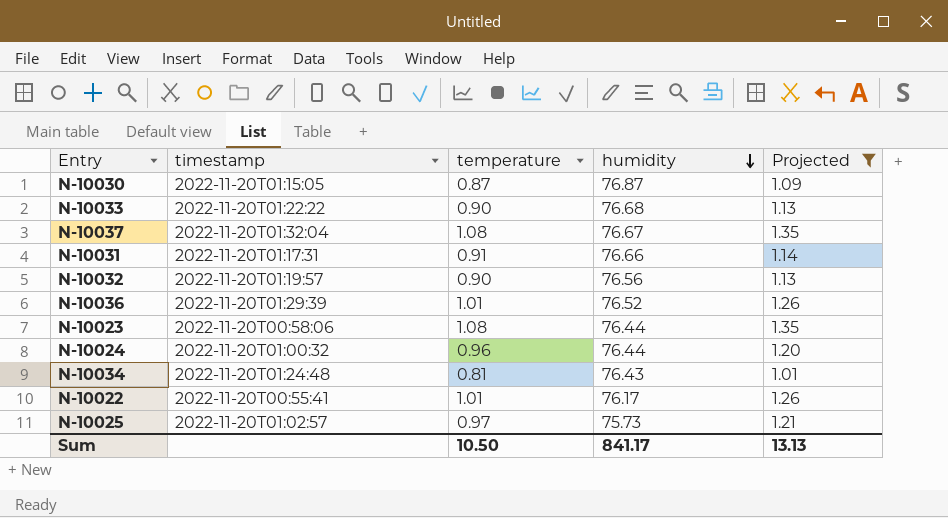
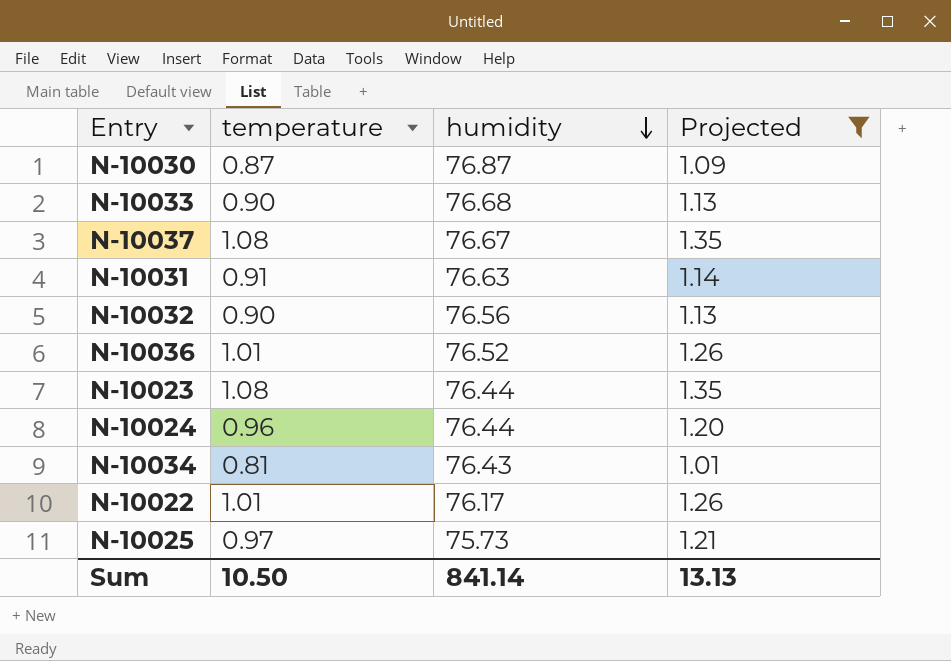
column timestamp | position: 2 -> none
N-10031 | humidity: 76.66 -> 76.63
Sum | humidity: 841.17 -> 841.14

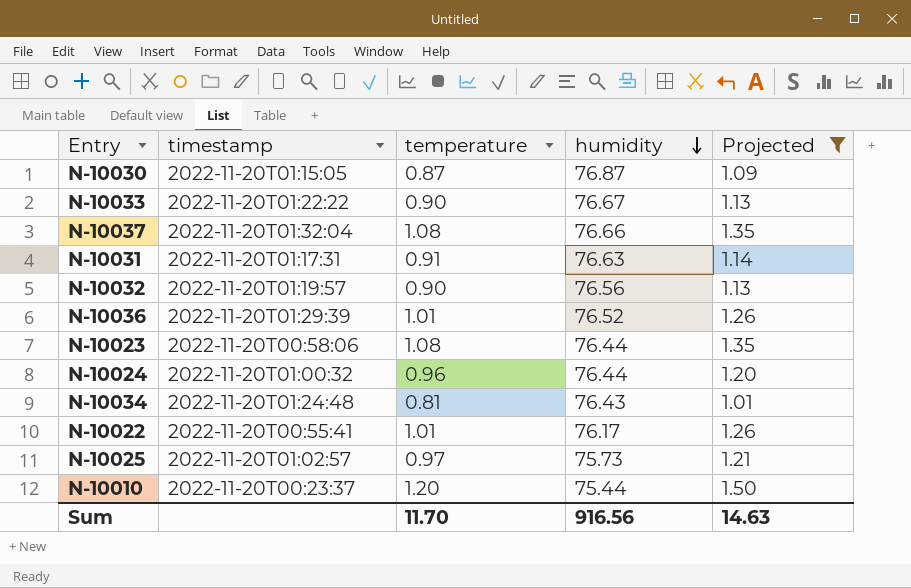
column timestamp | position: none -> 2
N-10033 | humidity: 76.68 -> 76.67
N-10037 | humidity: 76.67 -> 76.66
row N-10010: none -> 2022-11-20T00:23:37 | 1.20 | 75.44 | 1.50
Sum | temperature: 10.50 -> 11.70
Sum | humidity: 841.14 -> 916.56
Sum | Projected: 13.13 -> 14.63

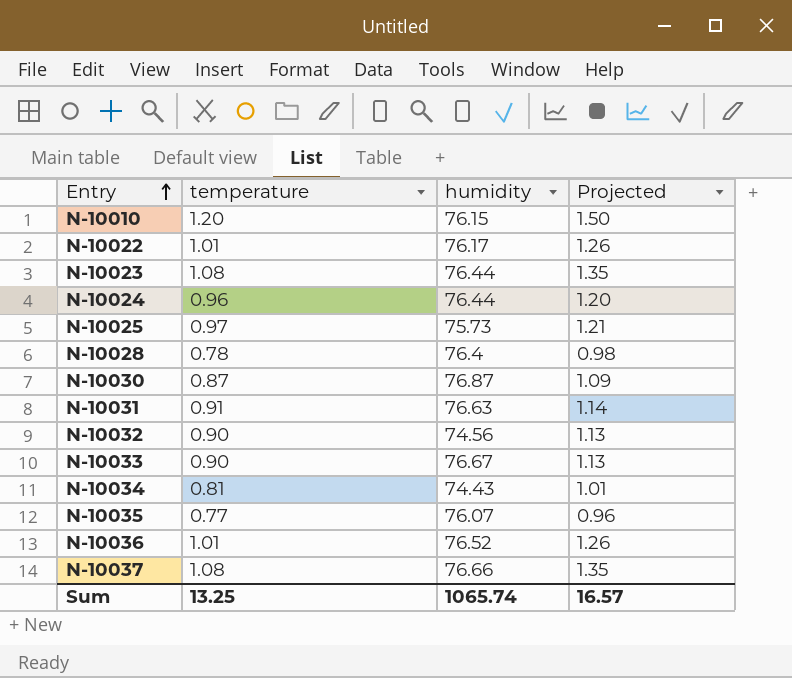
filter: Projected >= 1.01 -> none
row order: humidity descending -> Entry ascending
column timestamp | position: 2 -> none
N-10010 | humidity: 75.44 -> 76.15
N-10032 | humidity: 76.56 -> 74.56
N-10034 | humidity: 76.43 -> 74.43
Sum | temperature: 11.70 -> 13.25
Sum | humidity: 916.56 -> 1065.74
Sum | Projected: 14.63 -> 16.57

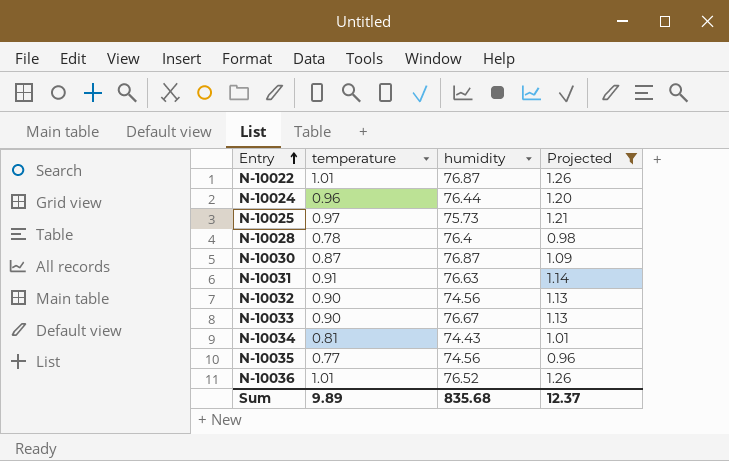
filter: none -> Projected <= 1.26
N-10022 | humidity: 76.17 -> 76.87
N-10035 | humidity: 76.07 -> 74.56
Sum | temperature: 13.25 -> 9.89
Sum | humidity: 1065.74 -> 835.68
Sum | Projected: 16.57 -> 12.37

